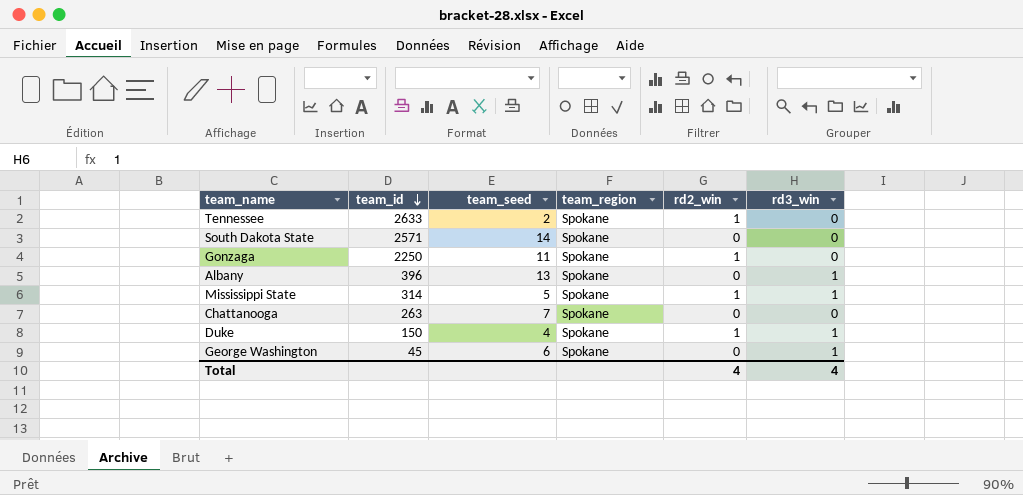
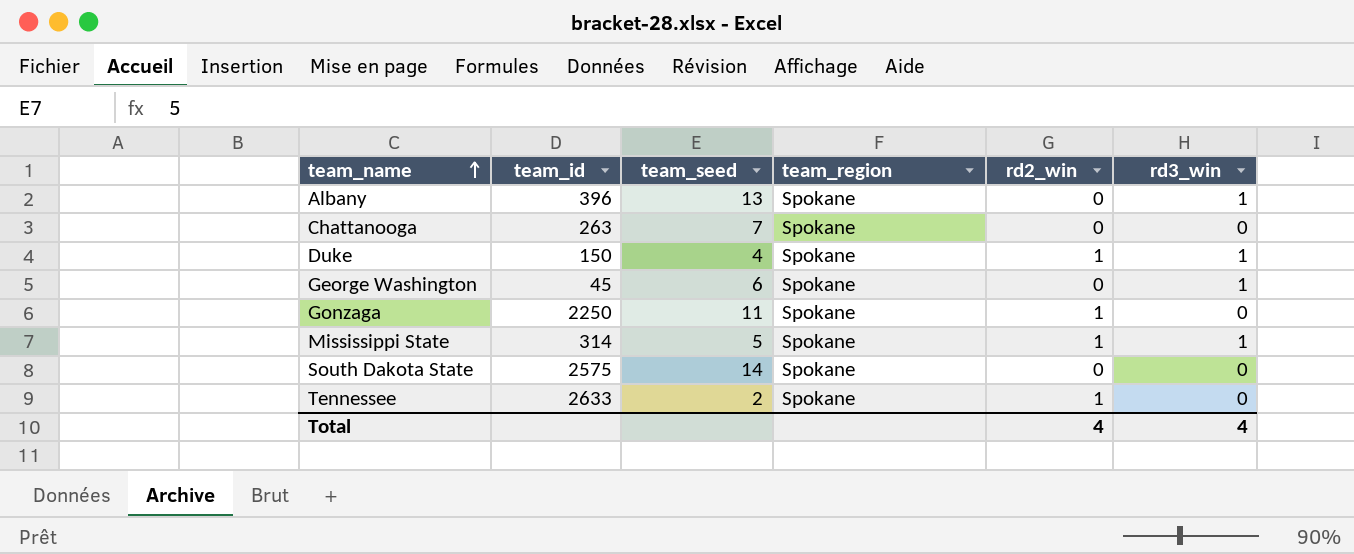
row order: team_id descending -> team_name ascending
South Dakota State | team_id: 2571 -> 2575

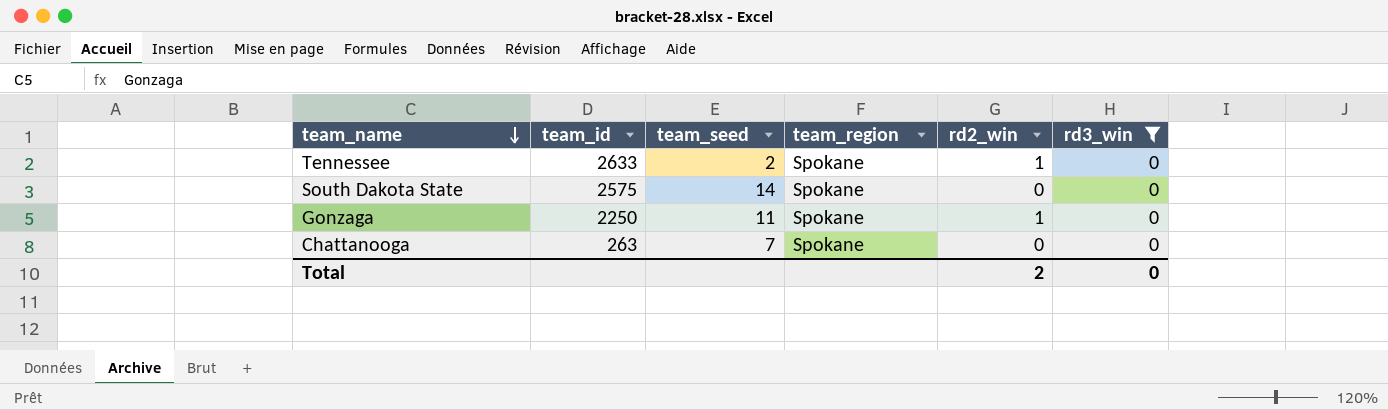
filter: none -> rd3_win = 0
row order: team_name ascending -> team_name descending
Total | rd2_win: 4 -> 2
Total | rd3_win: 4 -> 0

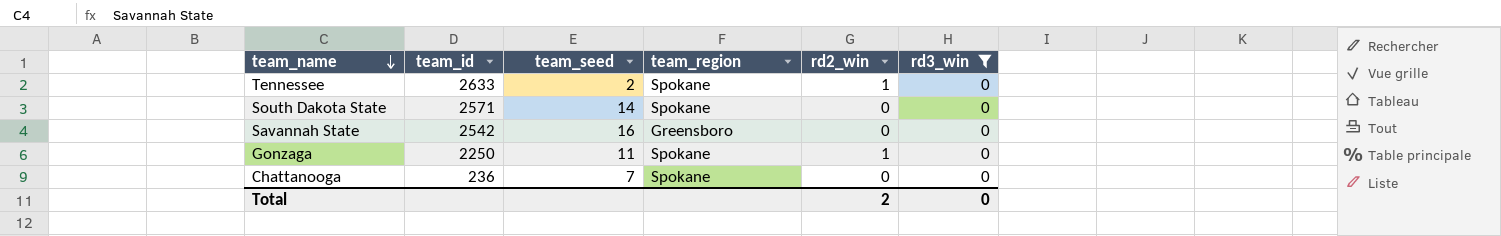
South Dakota State | team_id: 2575 -> 2571
row Savannah State: none -> 2542 | 16 | Greensboro | 0 | 0
Chattanooga | team_id: 263 -> 236

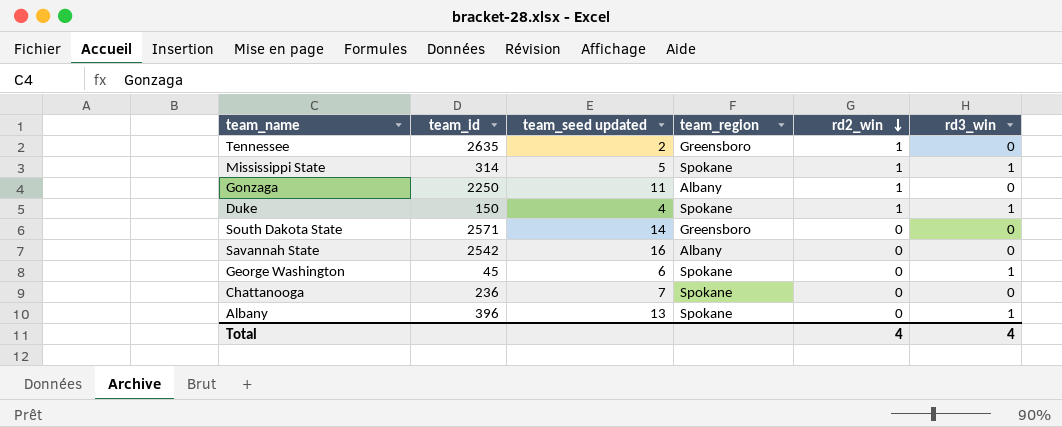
filter: rd3_win = 0 -> none
row order: team_name descending -> rd2_win descending
column name: team_seed -> team_seed updated
Tennessee | team_id: 2633 -> 2635
Tennessee | team_region: Spokane -> Greensboro
Gonzaga | team_region: Spokane -> Albany
South Dakota State | team_region: Spokane -> Greensboro
Savannah State | team_region: Greensboro -> Albany
Total | rd2_win: 2 -> 4
Total | rd3_win: 0 -> 4

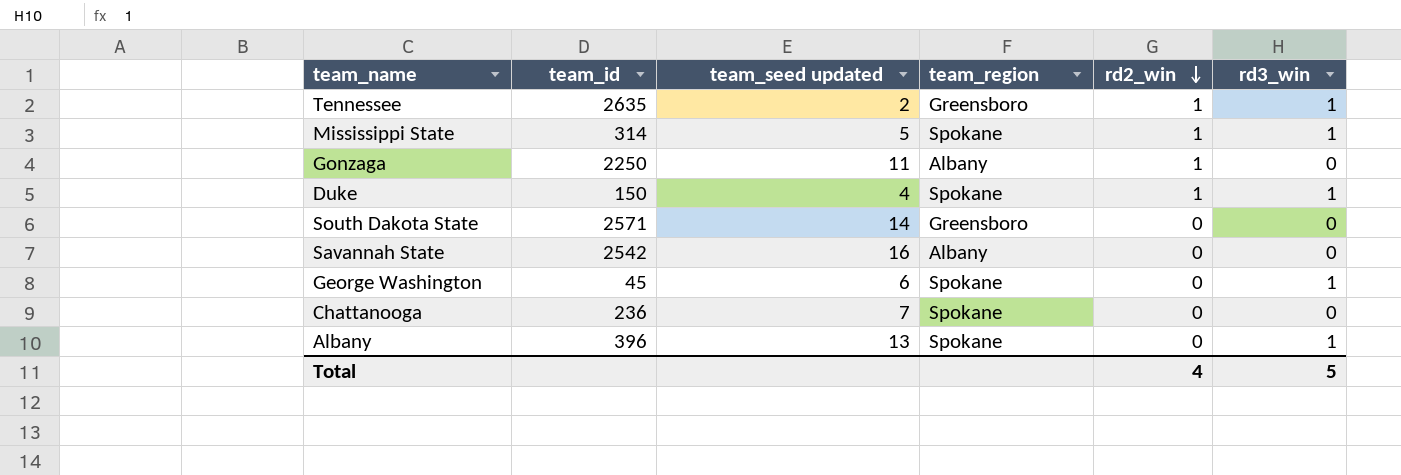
Tennessee | rd3_win: 0 -> 1
Total | rd3_win: 4 -> 5

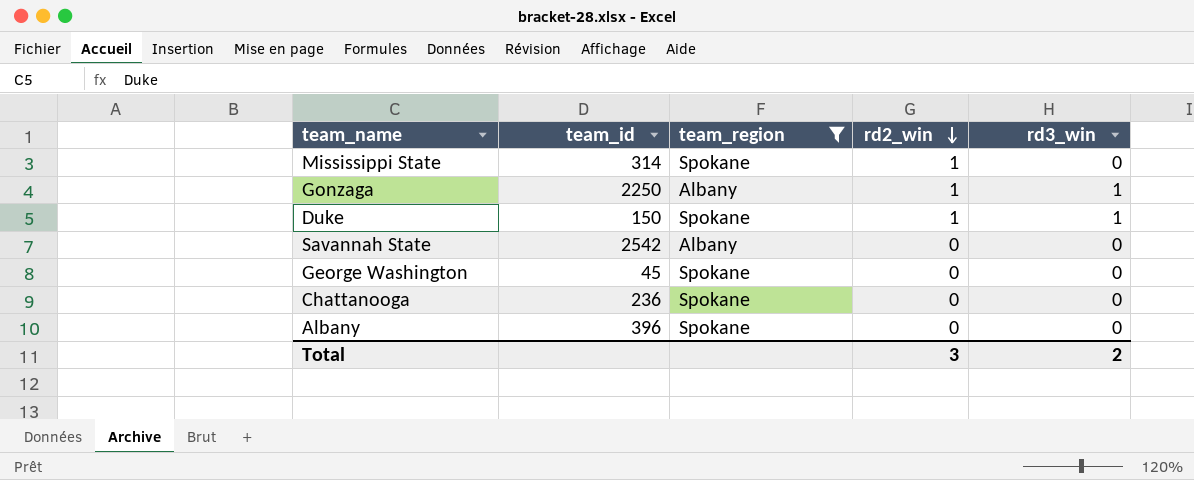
filter: none -> team_region != Greensboro
column team_seed updated | position: 3 -> none
Mississippi State | rd3_win: 1 -> 0
Gonzaga | rd3_win: 0 -> 1
George Washington | rd3_win: 1 -> 0
Albany | rd3_win: 1 -> 0
Total | rd2_win: 4 -> 3
Total | rd3_win: 5 -> 2

